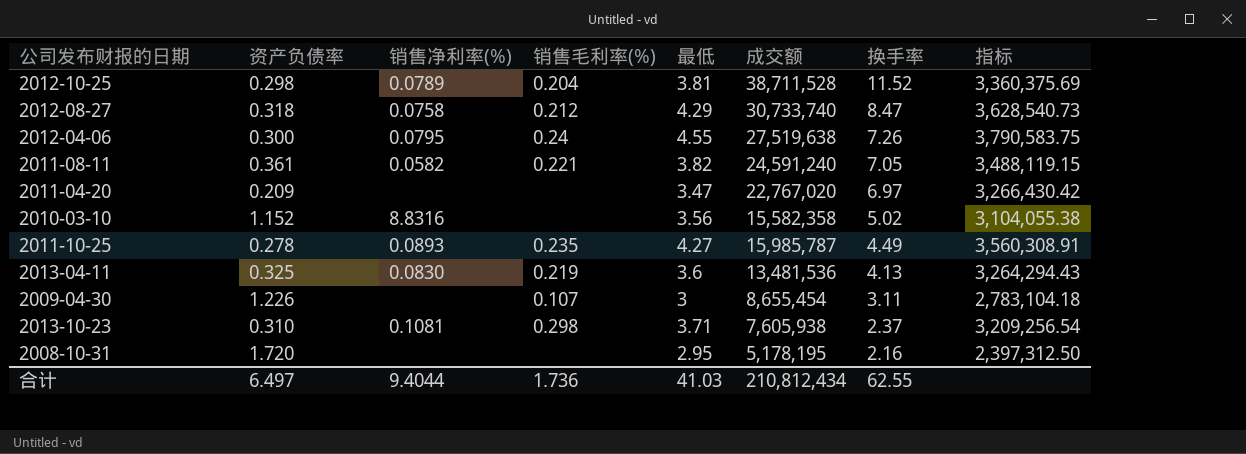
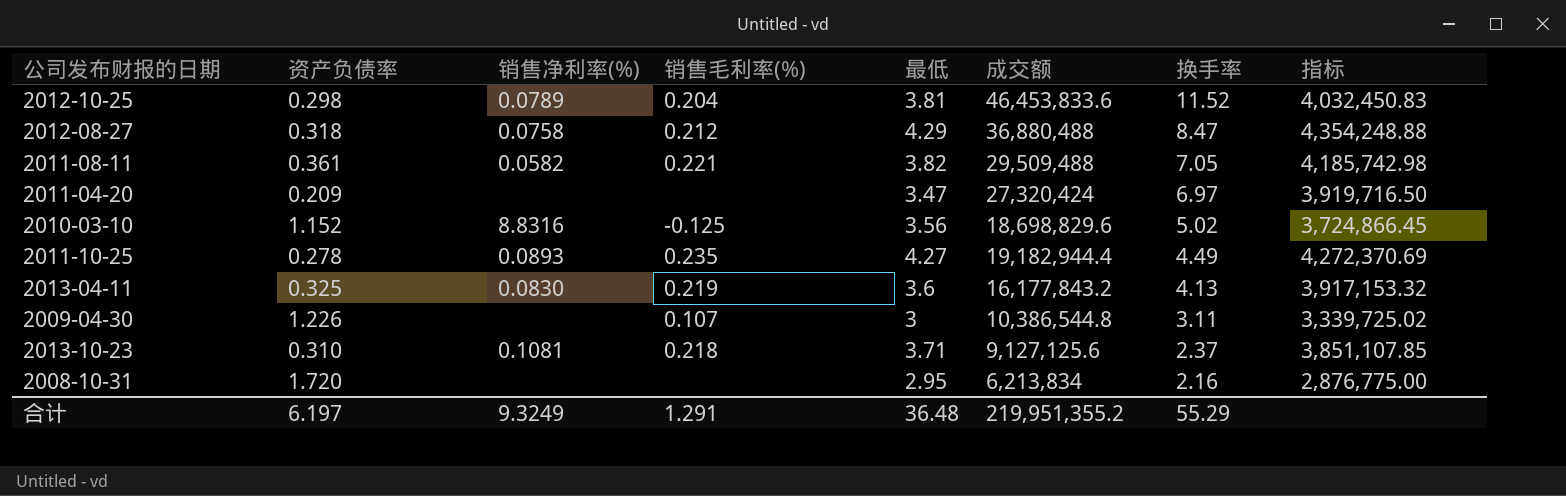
row 2012-04-06: 0.300 | 0.0795 | 0.24 | 4.55 | 27,519,638 | 7.26 | 3,790,583.75 -> none
2012-10-25 | 成交额: 38,711,528 -> 46,453,833.6
2012-10-25 | 指标: 3,360,375.69 -> 4,032,450.83
2012-08-27 | 成交额: 30,733,740 -> 36,880,488
2012-08-27 | 指标: 3,628,540.73 -> 4,354,248.88
2011-08-11 | 成交额: 24,591,240 -> 29,509,488
2011-08-11 | 指标: 3,488,119.15 -> 4,185,742.98
2011-04-20 | 成交额: 22,767,020 -> 27,320,424
2011-04-20 | 指标: 3,266,430.42 -> 3,919,716.50
2010-03-10 | 销售毛利率(%): none -> -0.125
2010-03-10 | 成交额: 15,582,358 -> 18,698,829.6
2010-03-10 | 指标: 3,104,055.38 -> 3,724,866.45
2011-10-25 | 成交额: 15,985,787 -> 19,182,944.4
2011-10-25 | 指标: 3,560,308.91 -> 4,272,370.69
2013-04-11 | 成交额: 13,481,536 -> 16,177,843.2
2013-04-11 | 指标: 3,264,294.43 -> 3,917,153.32
2009-04-30 | 成交额: 8,655,454 -> 10,386,544.8
2009-04-30 | 指标: 2,783,104.18 -> 3,339,725.02
2013-10-23 | 销售毛利率(%): 0.298 -> 0.218
2013-10-23 | 成交额: 7,605,938 -> 9,127,125.6
2013-10-23 | 指标: 3,209,256.54 -> 3,851,107.85
2008-10-31 | 成交额: 5,178,195 -> 6,213,834
2008-10-31 | 指标: 2,397,312.50 -> 2,876,775.00
合计 | 资产负债率: 6.497 -> 6.197
合计 | 销售净利率(%): 9.4044 -> 9.3249
合计 | 销售毛利率(%): 1.736 -> 1.291
合计 | 最低: 41.03 -> 36.48
合计 | 成交额: 210,812,434 -> 219,951,355.2
合计 | 换手率: 62.55 -> 55.29

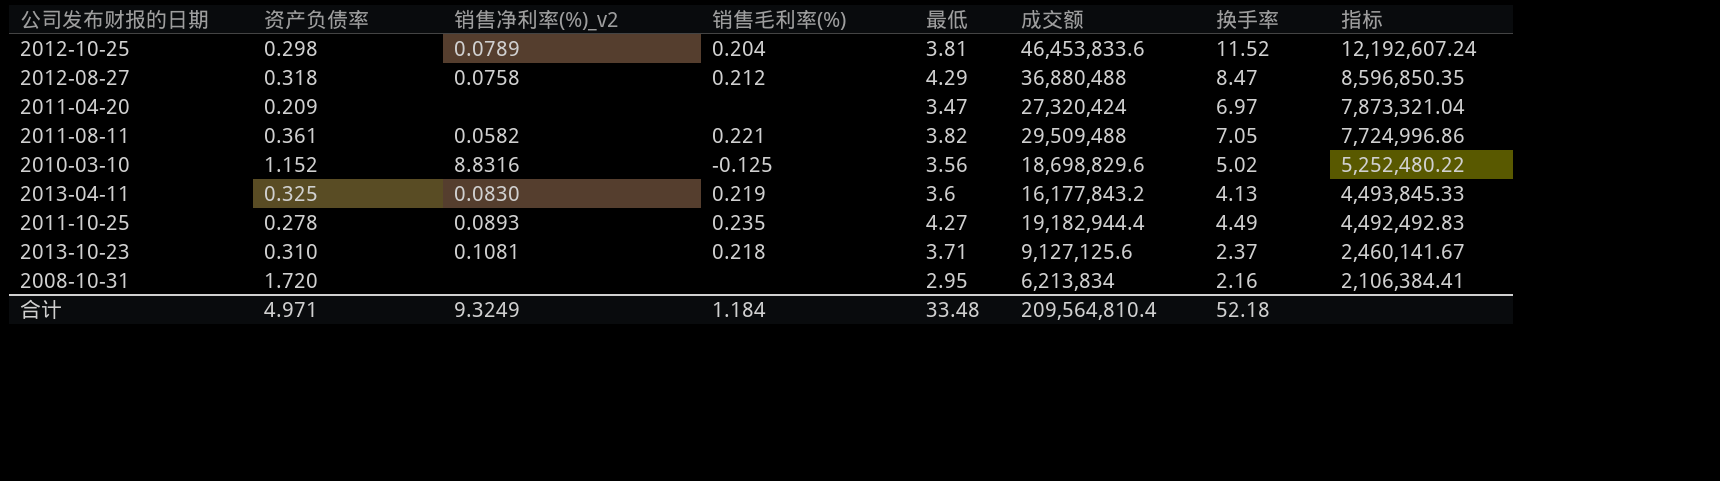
row order: 换手率 descending -> 指标 descending
column name: 销售净利率(%) -> 销售净利率(%)_v2
column 指标 | formula: [成交额] / [换手率] -> [成交额] / [最低]
row 2009-04-30: 1.226 | none | 0.107 | 3 | 10,386,544.8 | 3.11 | 3,339,725.02 -> none
合计 | 资产负债率: 6.197 -> 4.971
合计 | 销售毛利率(%): 1.291 -> 1.184
合计 | 最低: 36.48 -> 33.48
合计 | 成交额: 219,951,355.2 -> 209,564,810.4
合计 | 换手率: 55.29 -> 52.18

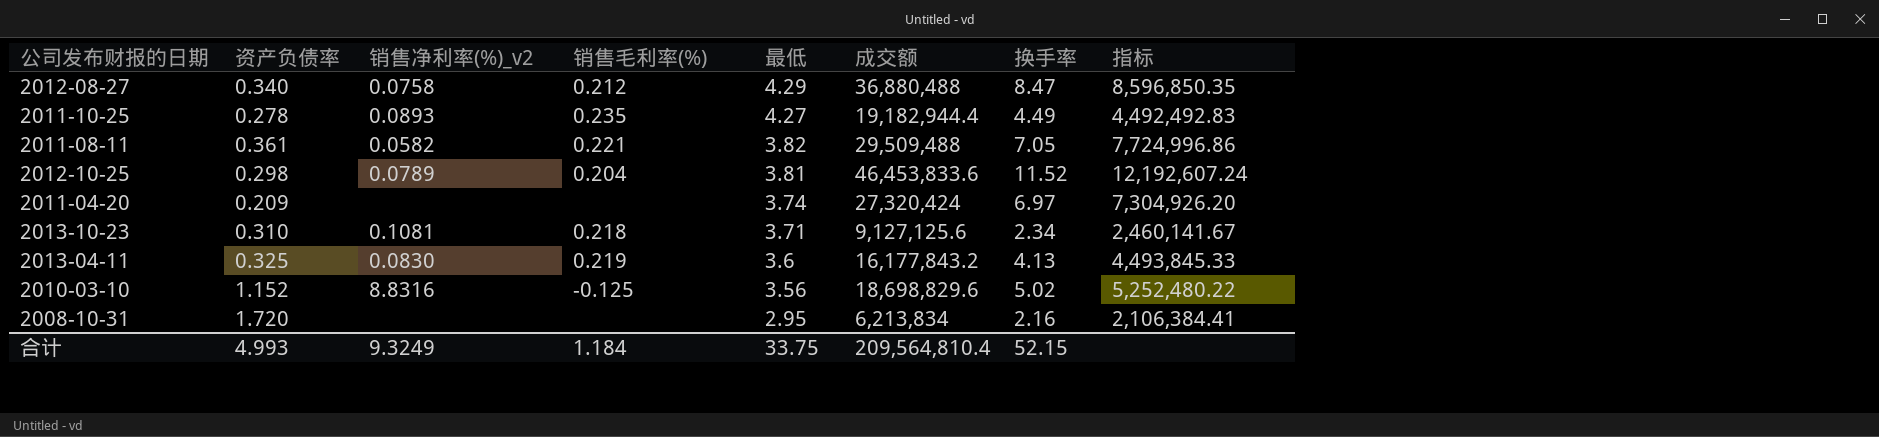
row order: 指标 descending -> 最低 descending
2012-08-27 | 资产负债率: 0.318 -> 0.340
2011-04-20 | 最低: 3.47 -> 3.74
2011-04-20 | 指标: 7,873,321.04 -> 7,304,926.20
2013-10-23 | 换手率: 2.37 -> 2.34
合计 | 资产负债率: 4.971 -> 4.993
合计 | 最低: 33.48 -> 33.75
合计 | 换手率: 52.18 -> 52.15

